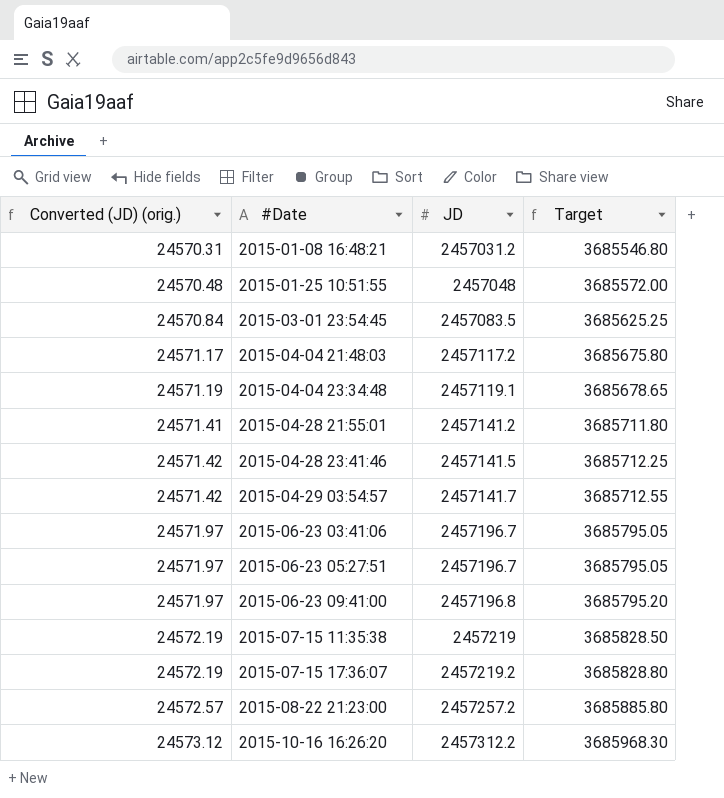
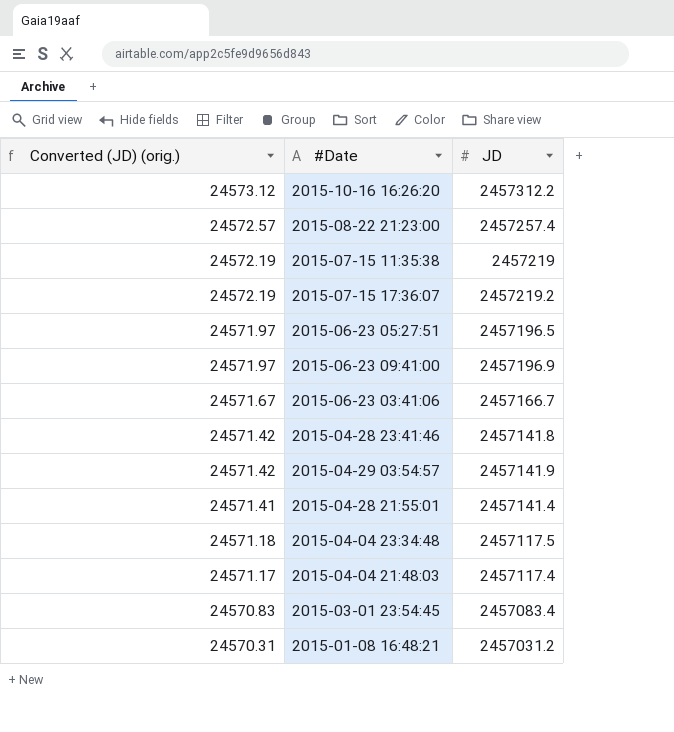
row order: Converted (JD) (orig.) ascending -> Converted (JD) (orig.) descending
column Target | formula: [JD] * 1.5 -> none
row 2015-01-25 10:51:55: 24570.48 | 2457048 | 3685572.00 -> none
2015-08-22 21:23:00 | JD: 2457257.2 -> 2457257.4
2015-06-23 05:27:51 | JD: 2457196.7 -> 2457196.5
2015-06-23 09:41:00 | JD: 2457196.8 -> 2457196.9
2015-06-23 03:41:06 | Converted (JD) (orig.): 24571.97 -> 24571.67
2015-06-23 03:41:06 | JD: 2457196.7 -> 2457166.7
2015-04-28 23:41:46 | JD: 2457141.5 -> 2457141.8
2015-04-29 03:54:57 | JD: 2457141.7 -> 2457141.9
2015-04-28 21:55:01 | JD: 2457141.2 -> 2457141.4
2015-04-04 23:34:48 | Converted (JD) (orig.): 24571.19 -> 24571.18
2015-04-04 23:34:48 | JD: 2457119.1 -> 2457117.5
2015-04-04 21:48:03 | JD: 2457117.2 -> 2457117.4
2015-03-01 23:54:45 | Converted (JD) (orig.): 24570.84 -> 24570.83
2015-03-01 23:54:45 | JD: 2457083.5 -> 2457083.4

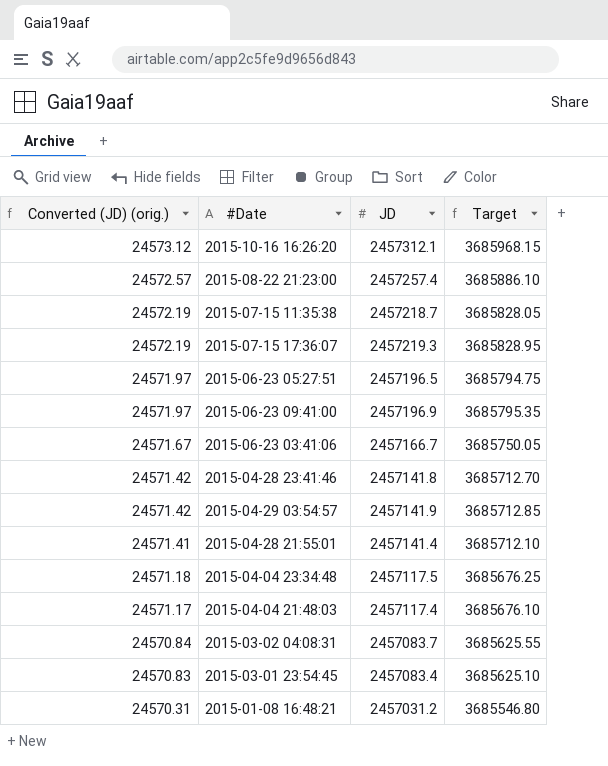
column Target | formula: none -> [JD] * 1.5
2015-10-16 16:26:20 | JD: 2457312.2 -> 2457312.1
2015-07-15 11:35:38 | JD: 2457219 -> 2457218.7
2015-07-15 17:36:07 | JD: 2457219.2 -> 2457219.3
row 2015-03-02 04:08:31: none -> 24570.84 | 2457083.7 | 3685625.55

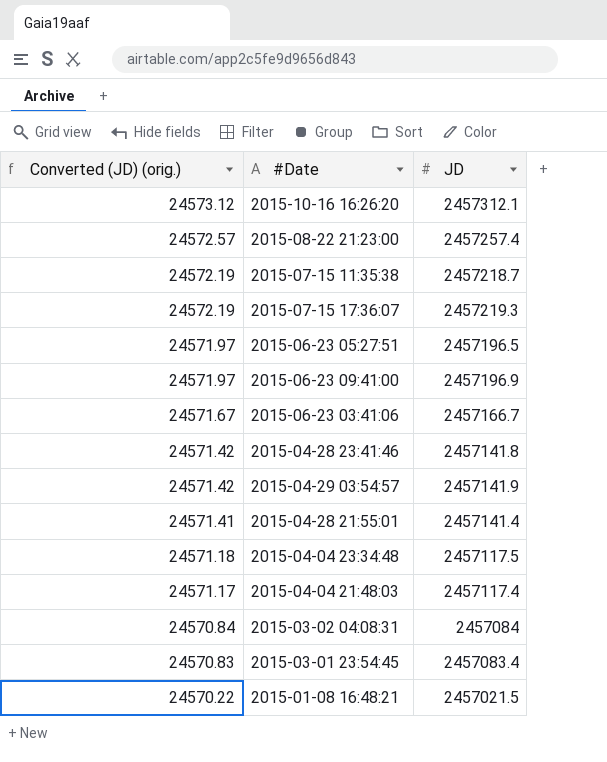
column Target | formula: [JD] * 1.5 -> none
2015-03-02 04:08:31 | JD: 2457083.7 -> 2457084
2015-01-08 16:48:21 | Converted (JD) (orig.): 24570.31 -> 24570.22
2015-01-08 16:48:21 | JD: 2457031.2 -> 2457021.5

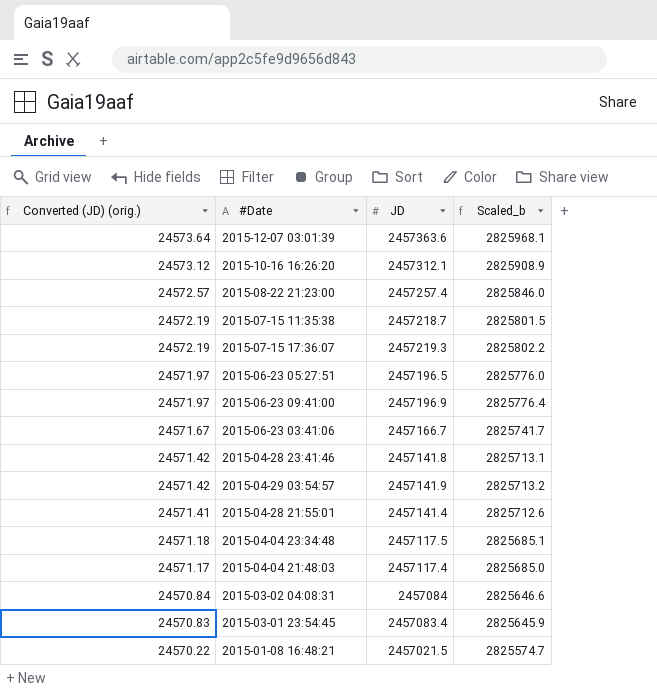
column Scaled_b | formula: none -> [JD] * 1.15
row 2015-12-07 03:01:39: none -> 24573.64 | 2457363.6 | 2825968.1

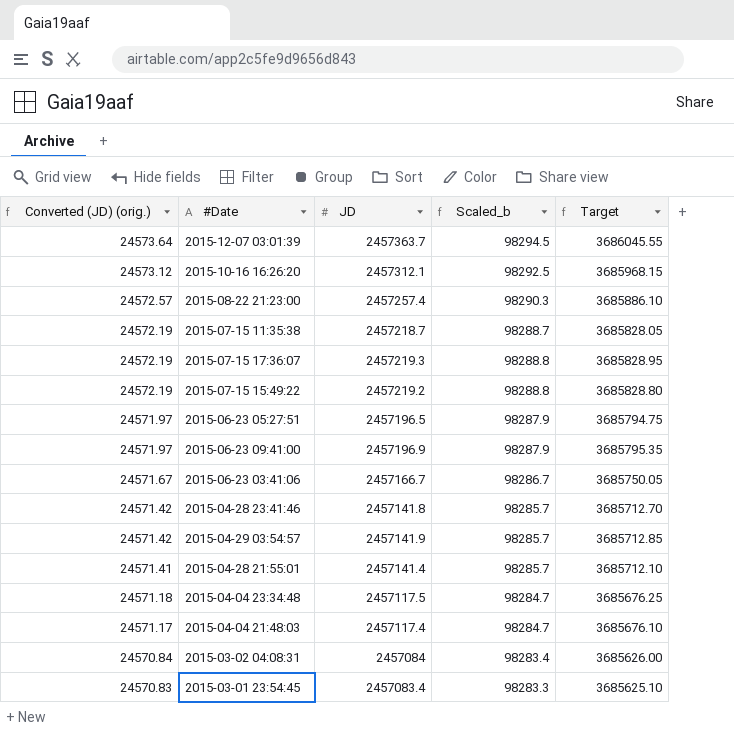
column Scaled_b | formula: [JD] * 1.15 -> [JD] * 0.04
column Target | formula: none -> [JD] * 1.5
row 2015-01-08 16:48:21: 24570.22 | 2457021.5 | 2825574.7 -> none
2015-12-07 03:01:39 | JD: 2457363.6 -> 2457363.7
row 2015-07-15 15:49:22: none -> 24572.19 | 2457219.2 | 98288.8 | 3685828.80

